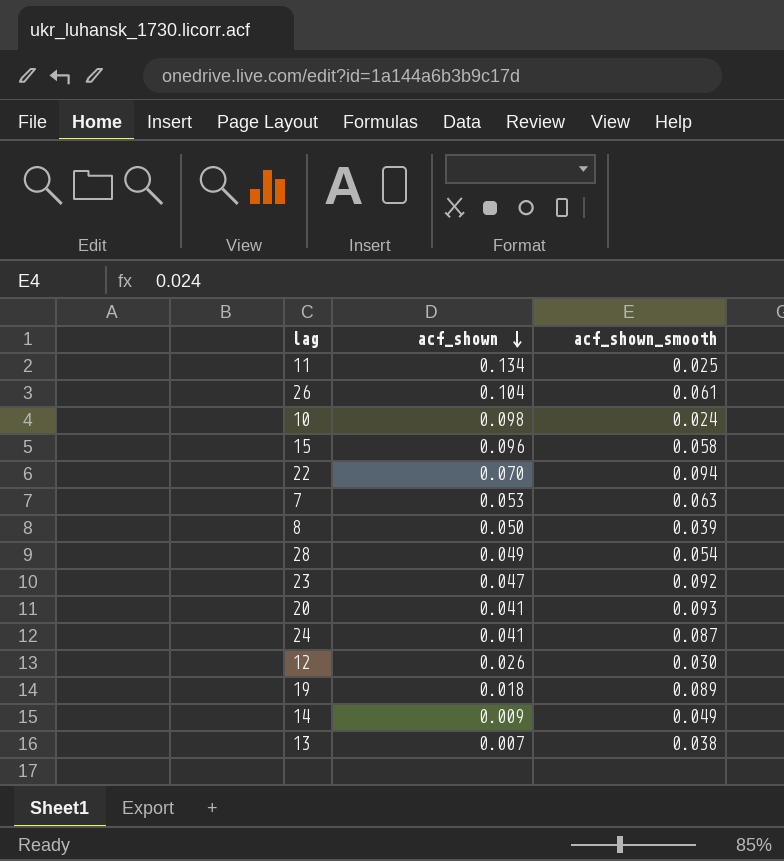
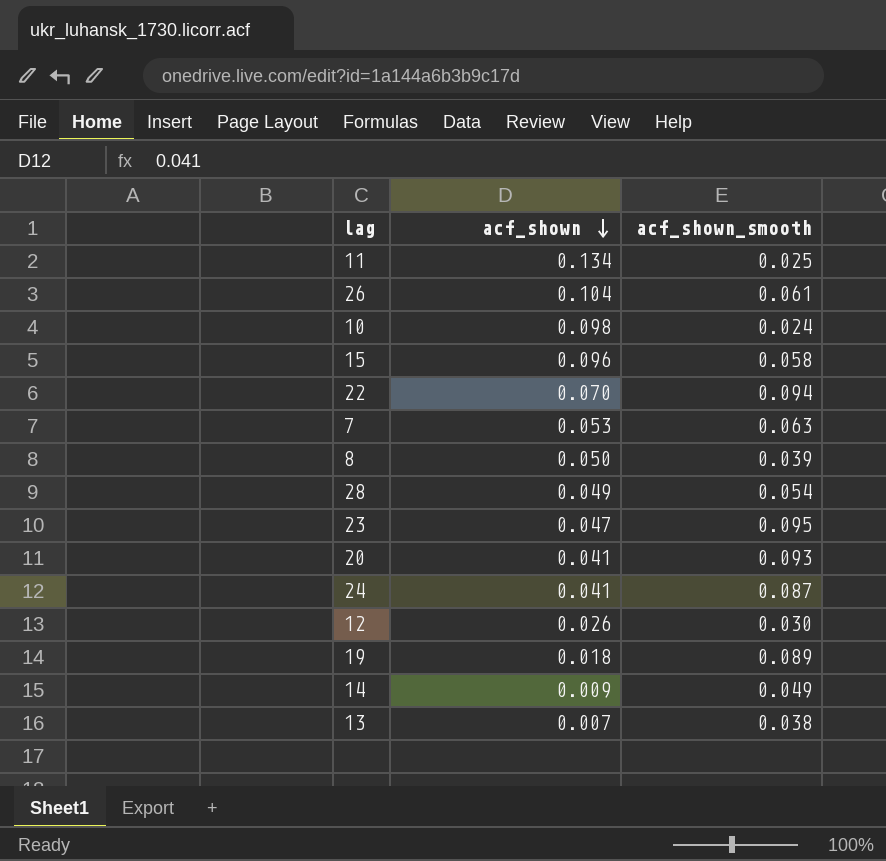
23 | acf_shown_smooth: 0.092 -> 0.095

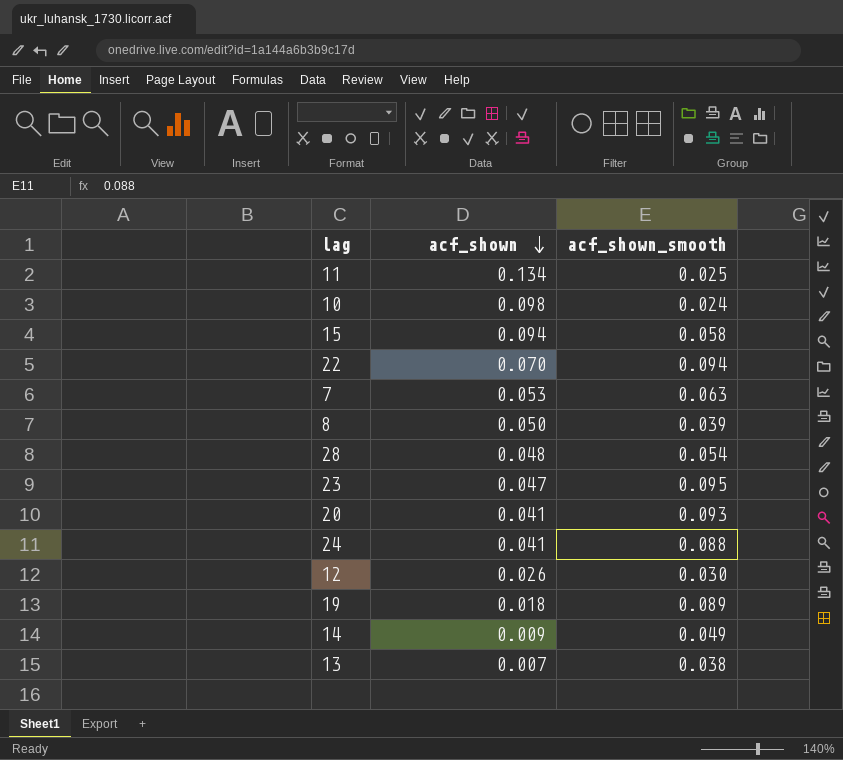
row 26: 0.104 | 0.061 -> none
15 | acf_shown: 0.096 -> 0.094
28 | acf_shown: 0.049 -> 0.048
24 | acf_shown_smooth: 0.087 -> 0.088

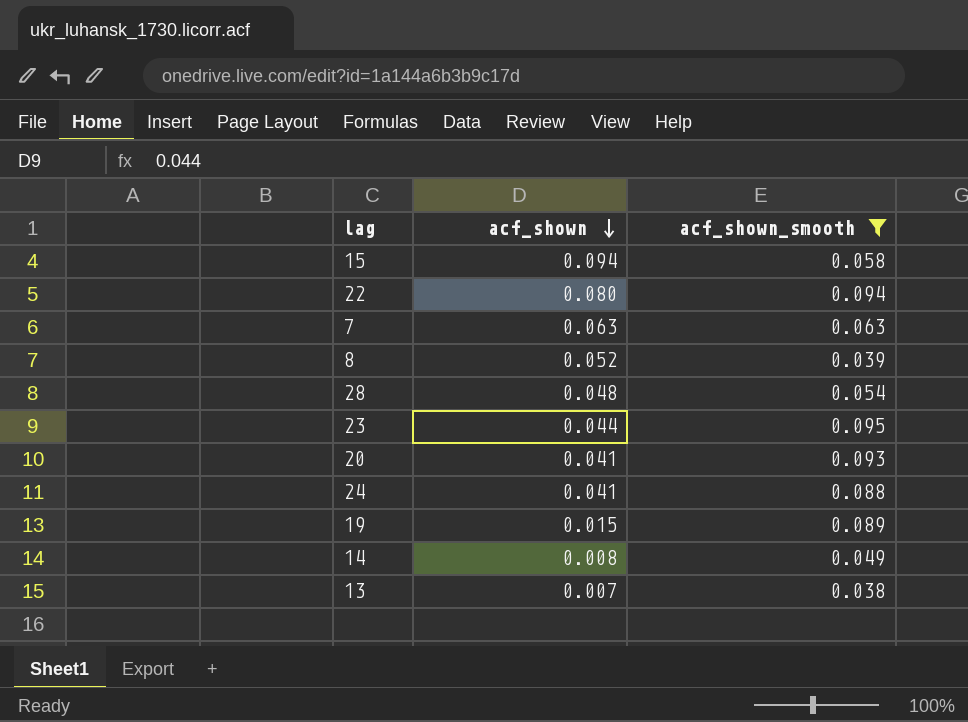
filter: none -> acf_shown_smooth >= 0.038
22 | acf_shown: 0.070 -> 0.080
7 | acf_shown: 0.053 -> 0.063
8 | acf_shown: 0.050 -> 0.052
23 | acf_shown: 0.047 -> 0.044
19 | acf_shown: 0.018 -> 0.015
14 | acf_shown: 0.009 -> 0.008

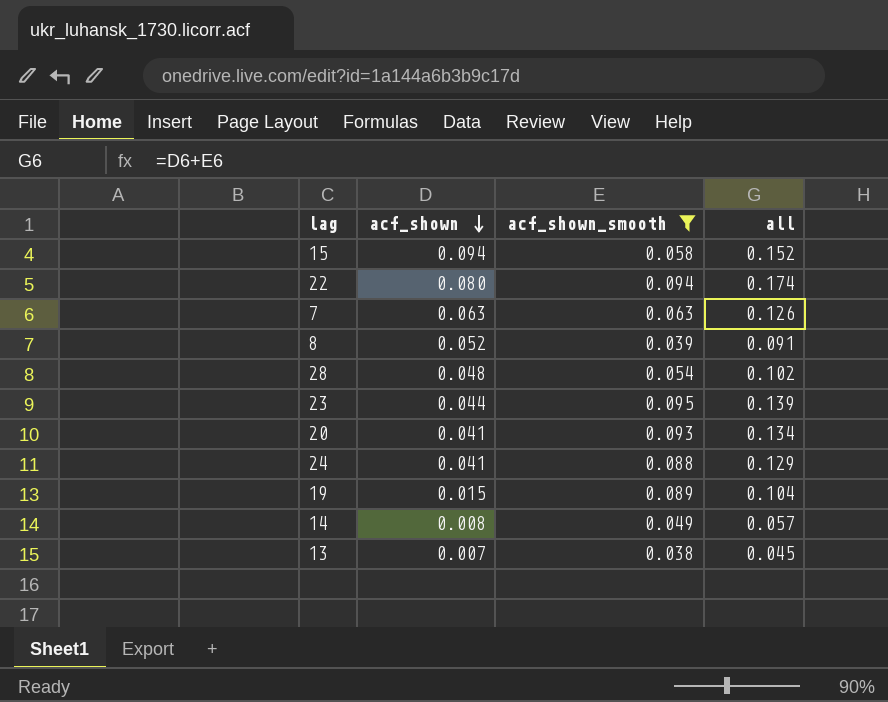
column all | formula: none -> [acf_shown] + [acf_shown_smooth]

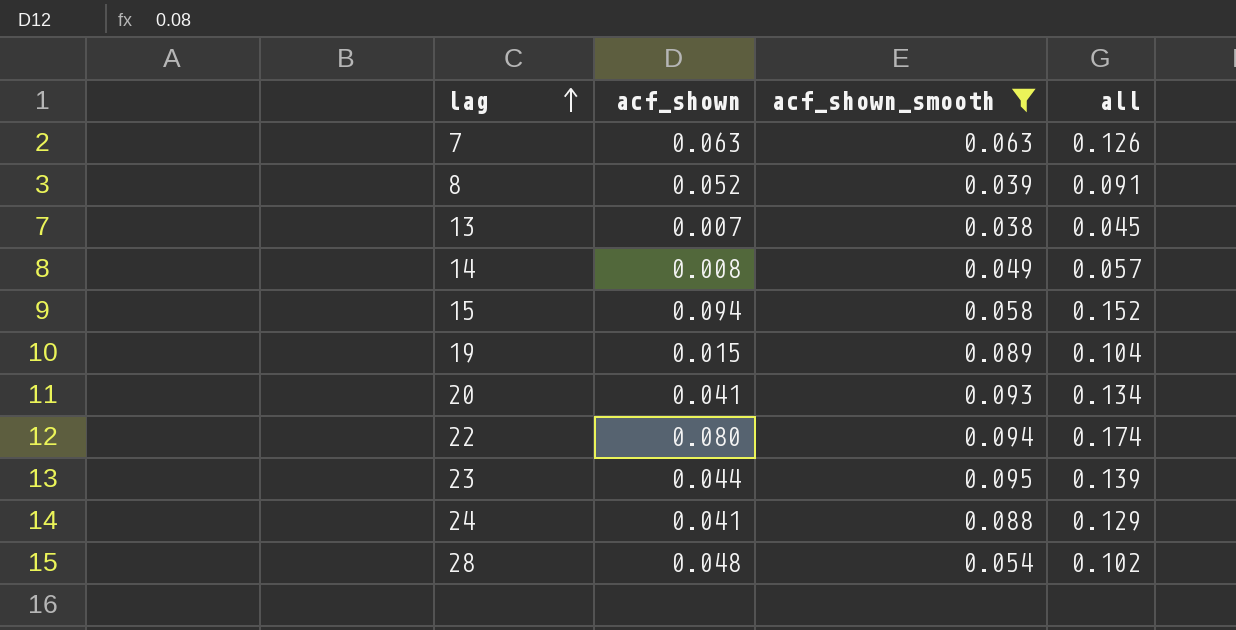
row order: acf_shown descending -> lag ascending

